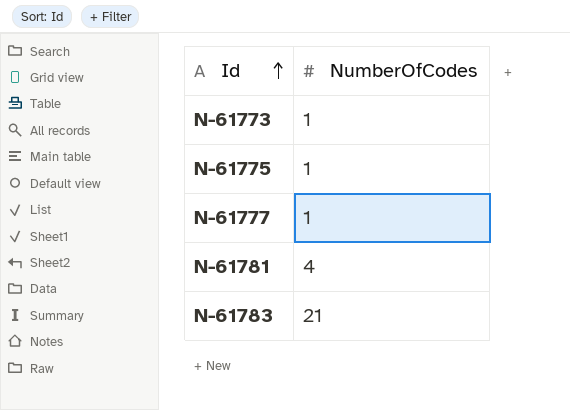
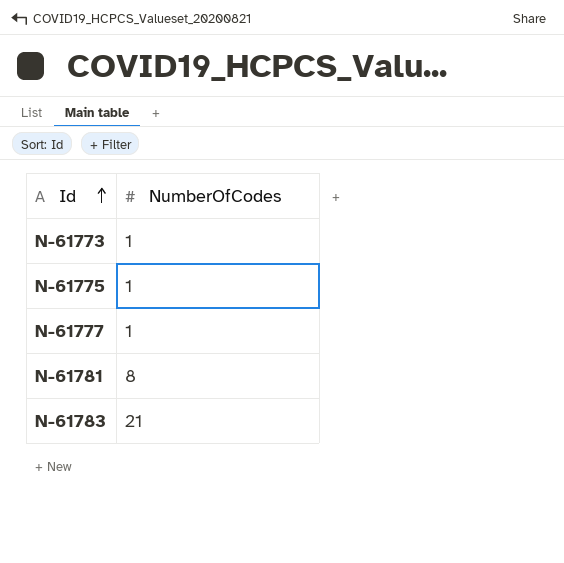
N-61781 | NumberOfCodes: 4 -> 8

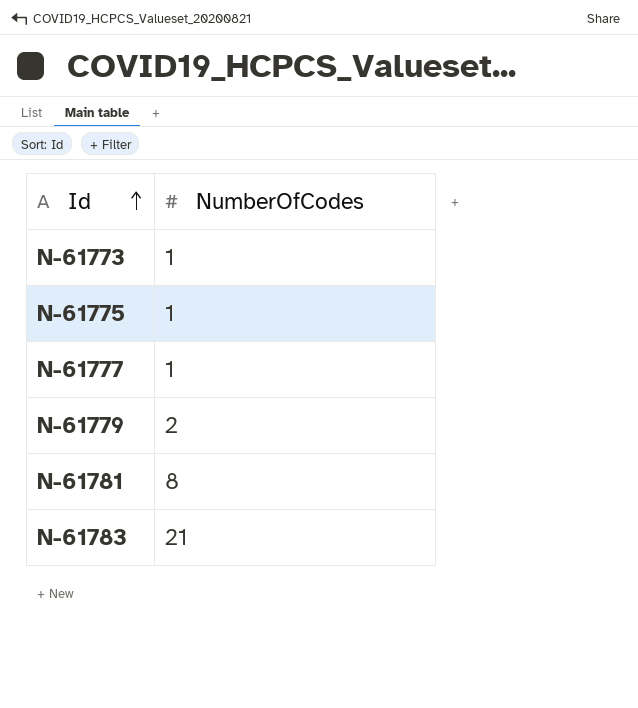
row N-61779: none -> 2

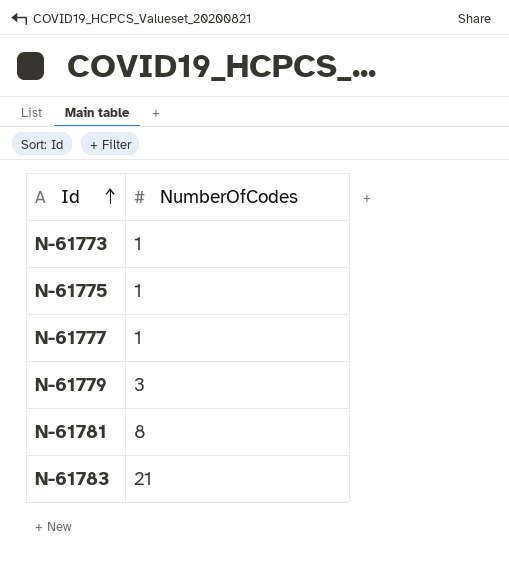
N-61779 | NumberOfCodes: 2 -> 3

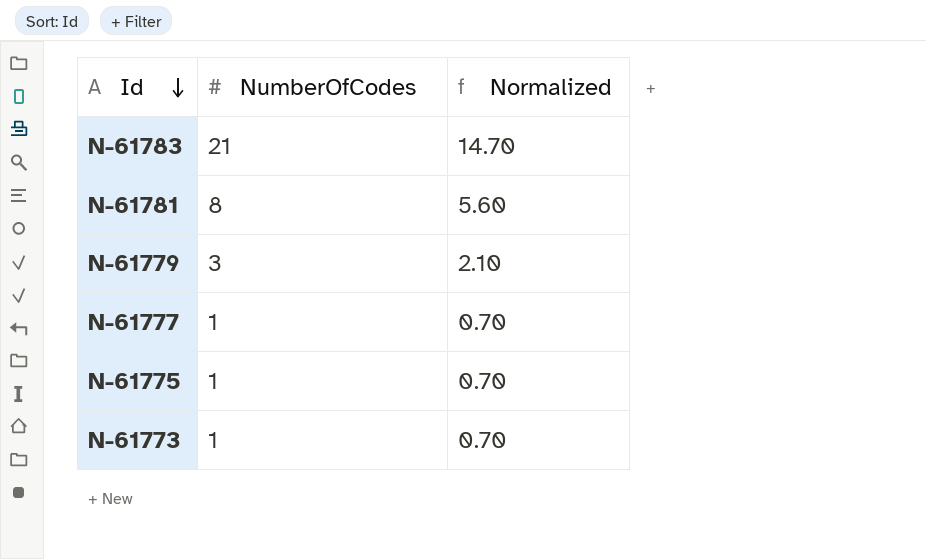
row order: Id ascending -> Id descending
column Normalized | formula: none -> [NumberOfCodes] * 0.7

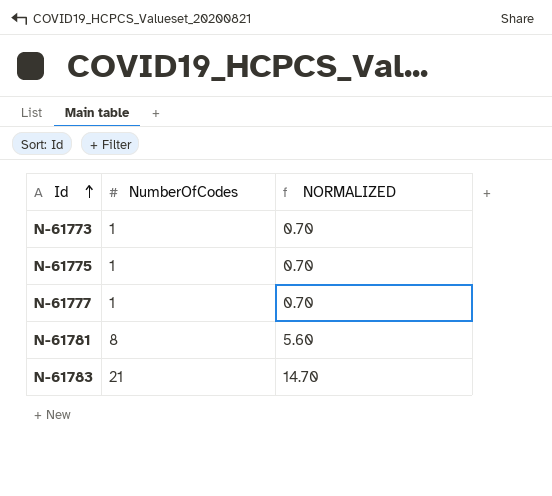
row order: Id descending -> Id ascending
column name: Normalized -> NORMALIZED
row N-61779: 3 | 2.10 -> none

